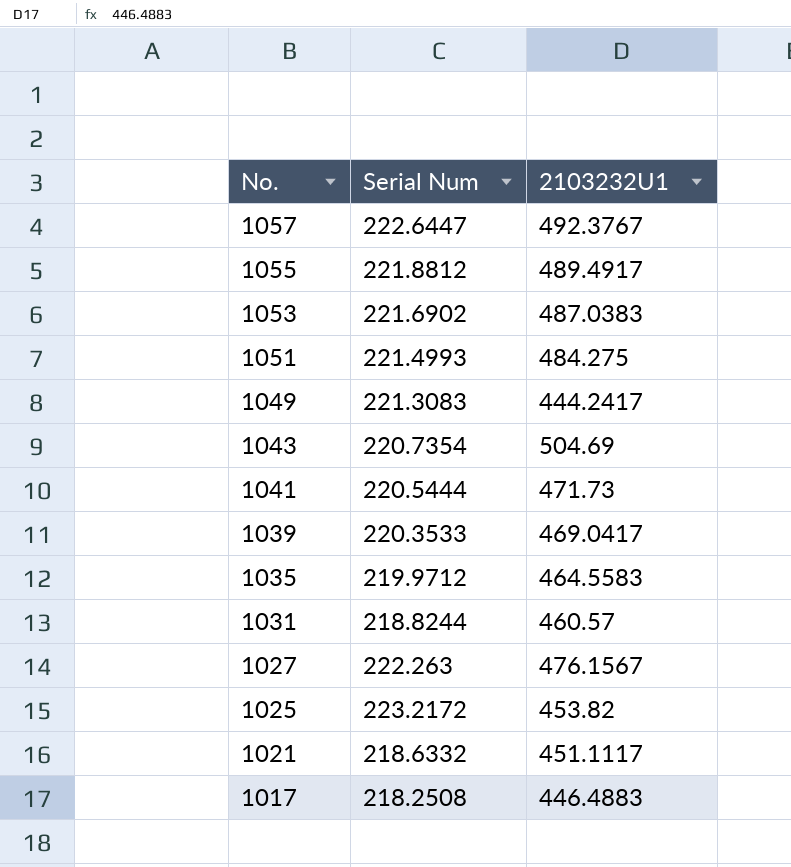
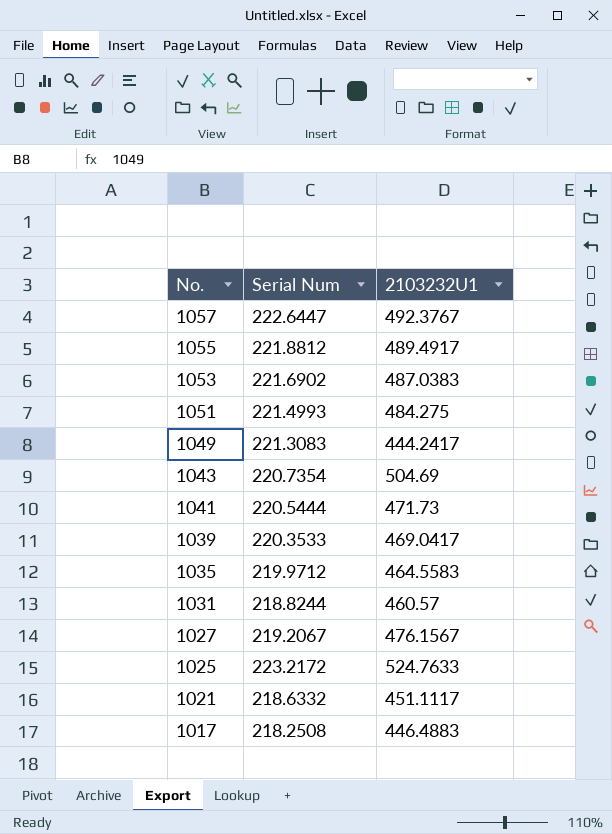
1027 | Serial Num: 222.263 -> 219.2067
1025 | 2103232U1: 453.82 -> 524.7633

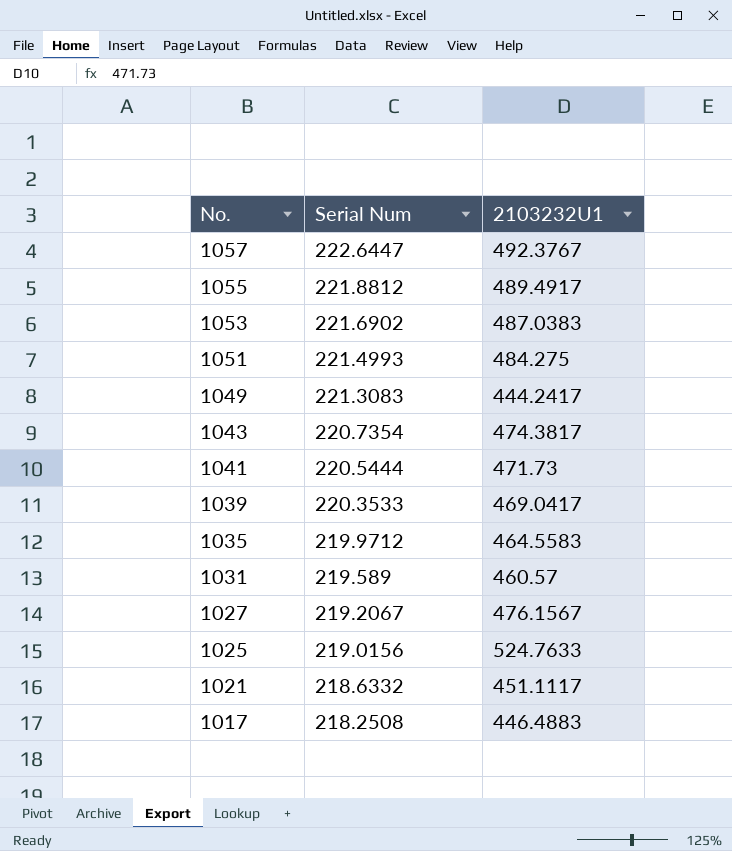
1043 | 2103232U1: 504.69 -> 474.3817
1031 | Serial Num: 218.8244 -> 219.589
1025 | Serial Num: 223.2172 -> 219.0156

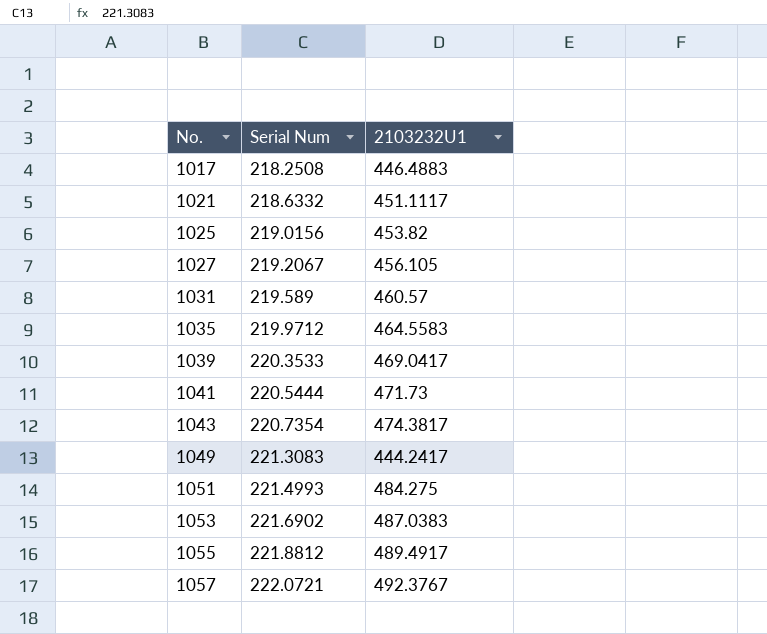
row order: No. descending -> No. ascending
1025 | 2103232U1: 524.7633 -> 453.82
1027 | 2103232U1: 476.1567 -> 456.105
1057 | Serial Num: 222.6447 -> 222.0721

